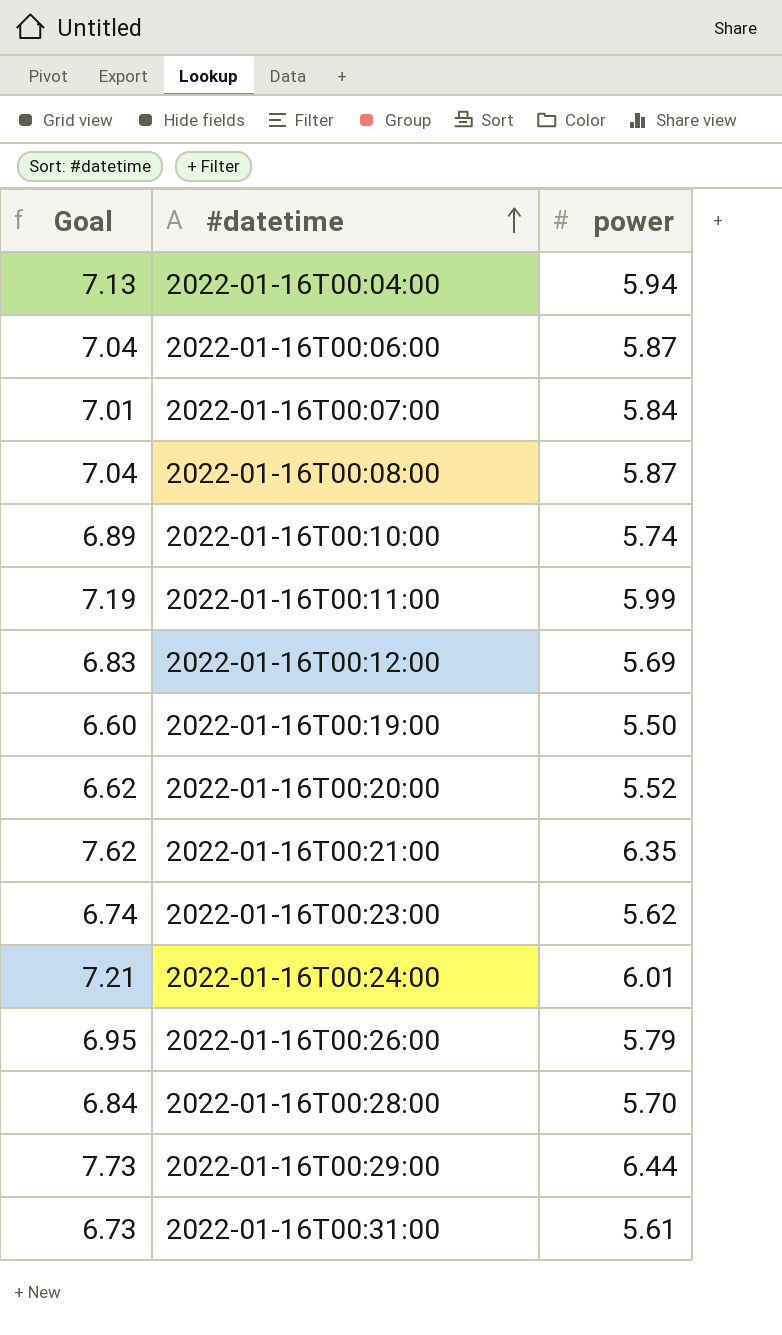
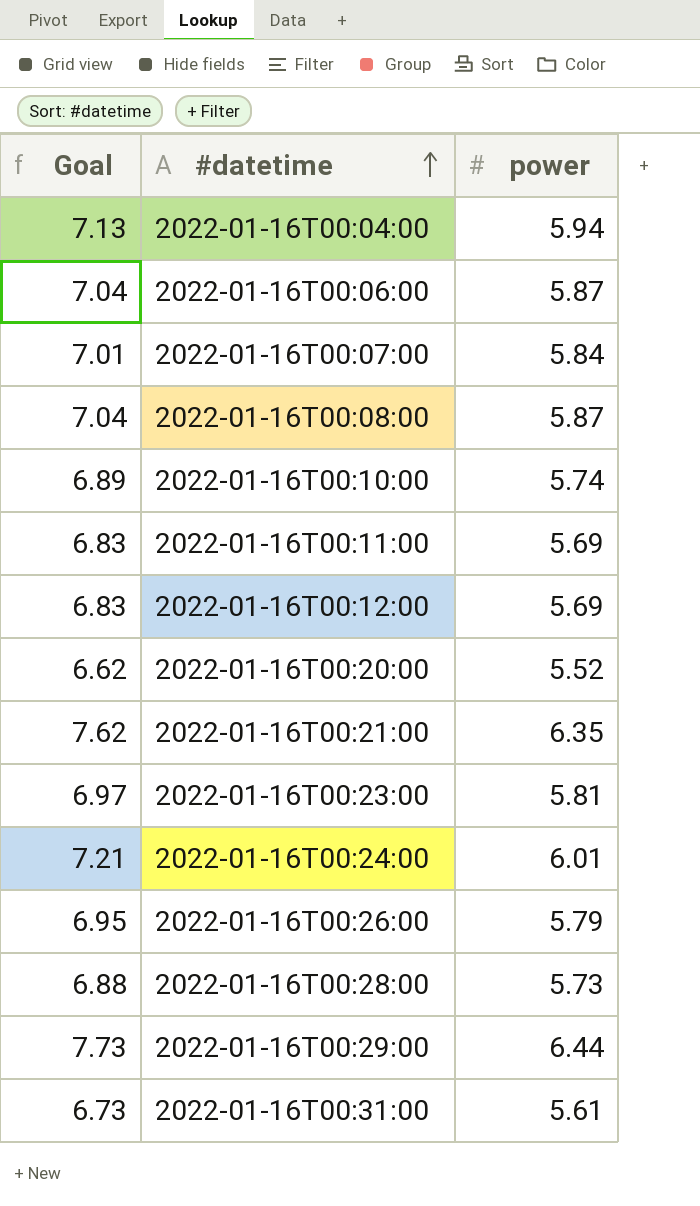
row 2022-01-16T00:19:00: 6.60 | 5.50 -> none
2022-01-16T00:11:00 | Goal: 7.19 -> 6.83
2022-01-16T00:11:00 | power: 5.99 -> 5.69
2022-01-16T00:23:00 | Goal: 6.74 -> 6.97
2022-01-16T00:23:00 | power: 5.62 -> 5.81
2022-01-16T00:28:00 | Goal: 6.84 -> 6.88
2022-01-16T00:28:00 | power: 5.70 -> 5.73

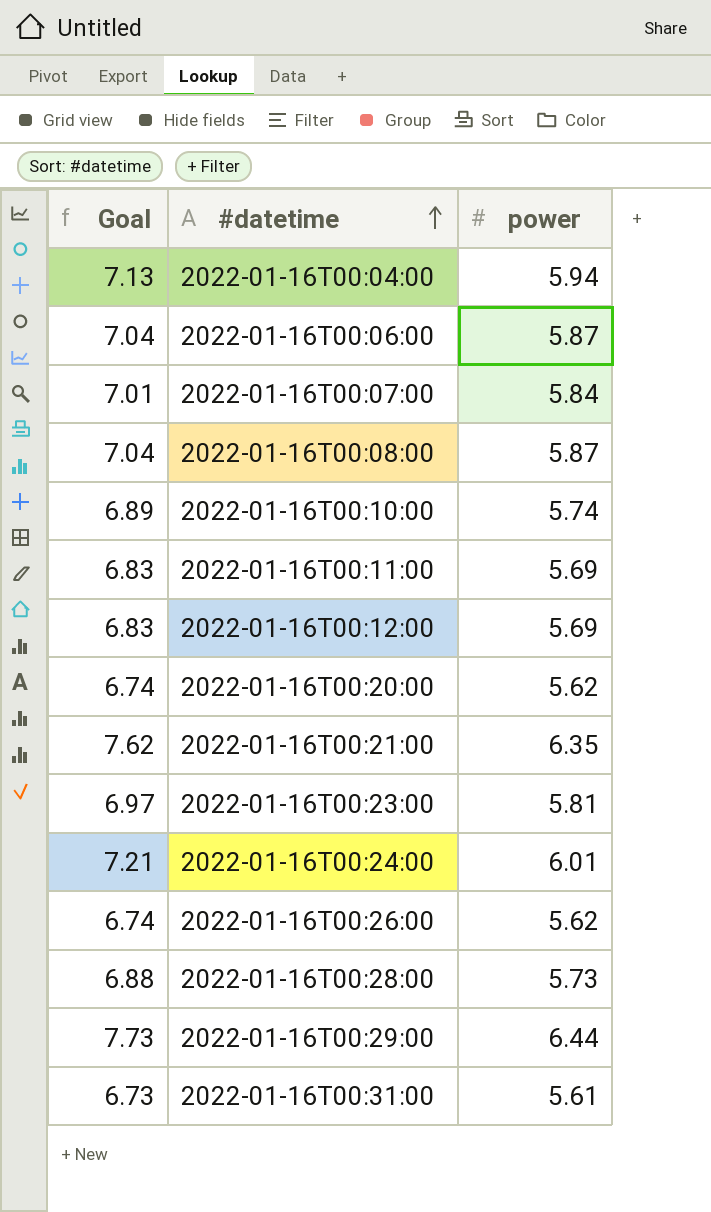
2022-01-16T00:20:00 | Goal: 6.62 -> 6.74
2022-01-16T00:20:00 | power: 5.52 -> 5.62
2022-01-16T00:26:00 | Goal: 6.95 -> 6.74
2022-01-16T00:26:00 | power: 5.79 -> 5.62

